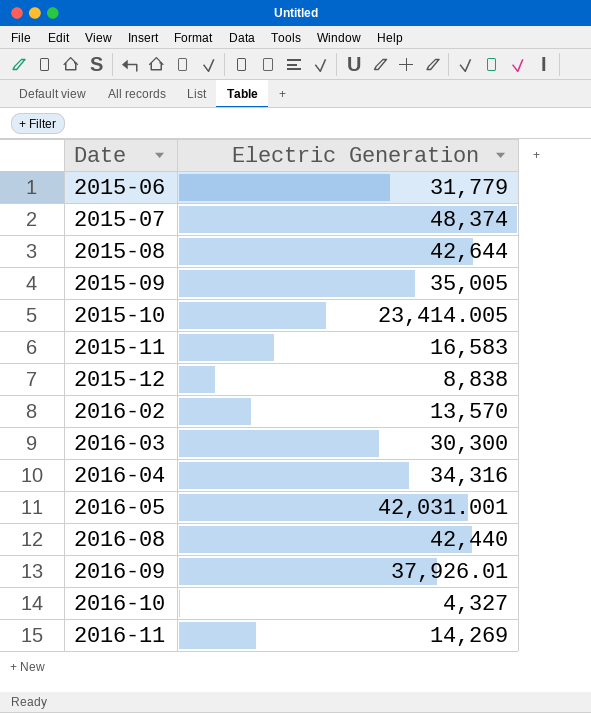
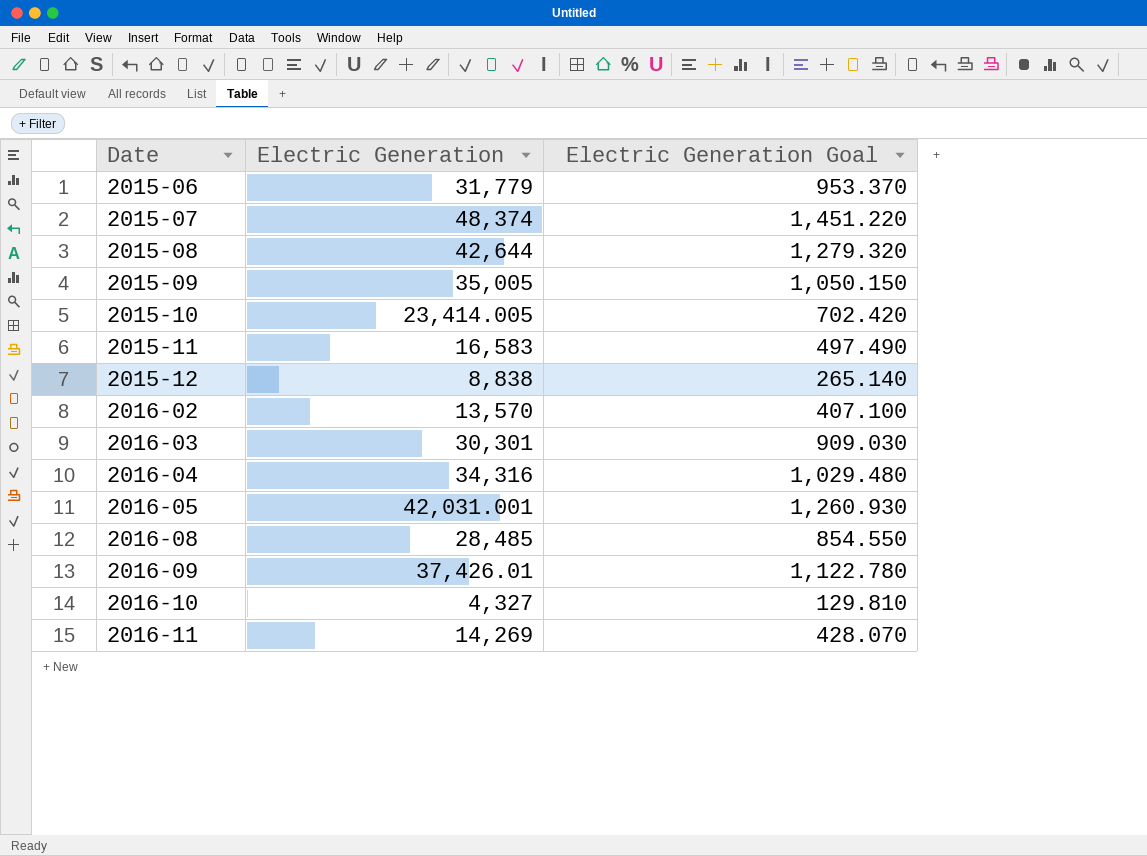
column Electric Generation Goal | formula: none -> [Electric Generation] * 0.03
2016-03 | Electric Generation: 30,300 -> 30,301
2016-08 | Electric Generation: 42,440 -> 28,485
2016-09 | Electric Generation: 37,926.01 -> 37,426.01

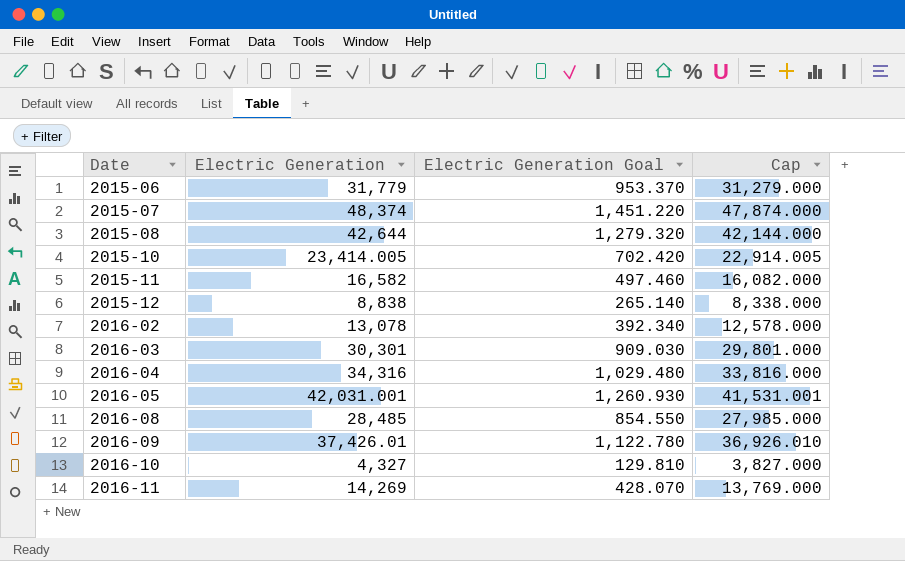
column Cap | formula: none -> [Electric Generation] - 500
row 2015-09: 35,005 | 1,050.150 -> none
2015-11 | Electric Generation: 16,583 -> 16,582
2015-11 | Electric Generation Goal: 497.490 -> 497.460
2016-02 | Electric Generation: 13,570 -> 13,078
2016-02 | Electric Generation Goal: 407.100 -> 392.340

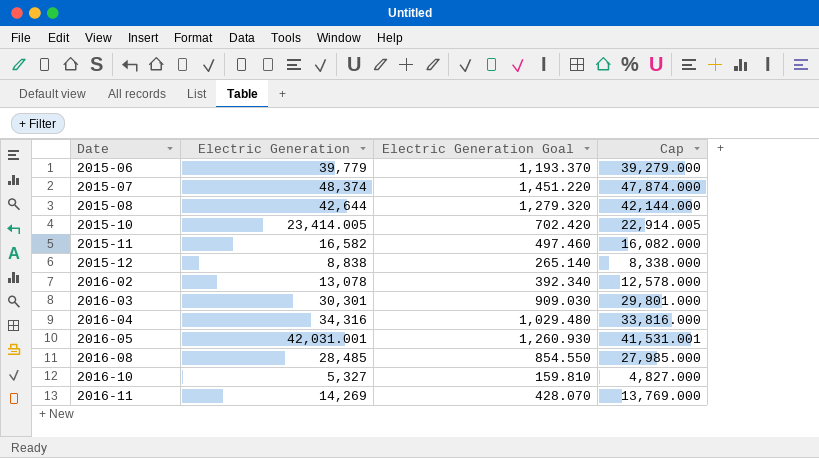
row 2016-09: 37,426.01 | 1,122.780 | 36,926.010 -> none
2015-06 | Electric Generation: 31,779 -> 39,779
2015-06 | Electric Generation Goal: 953.370 -> 1,193.370
2015-06 | Cap: 31,279.000 -> 39,279.000
2016-10 | Electric Generation: 4,327 -> 5,327
2016-10 | Electric Generation Goal: 129.810 -> 159.810
2016-10 | Cap: 3,827.000 -> 4,827.000

